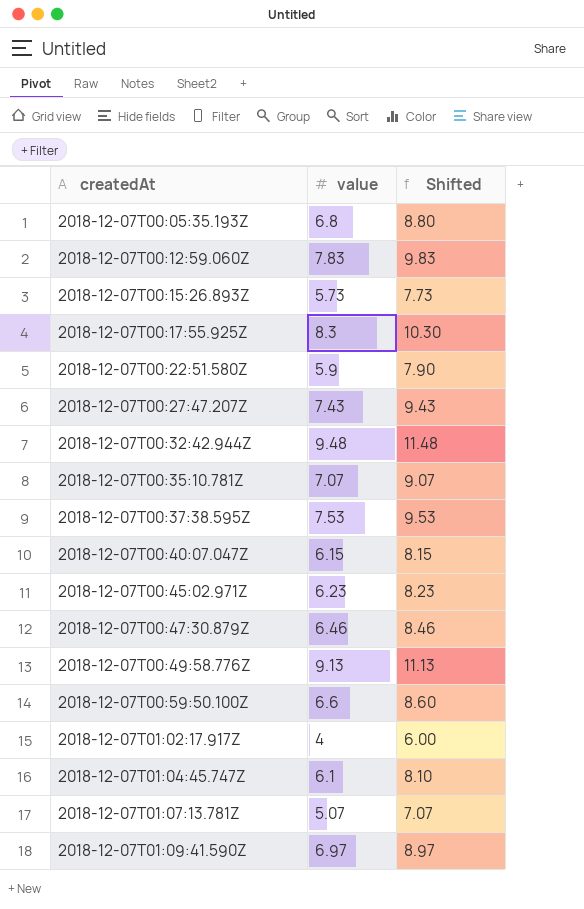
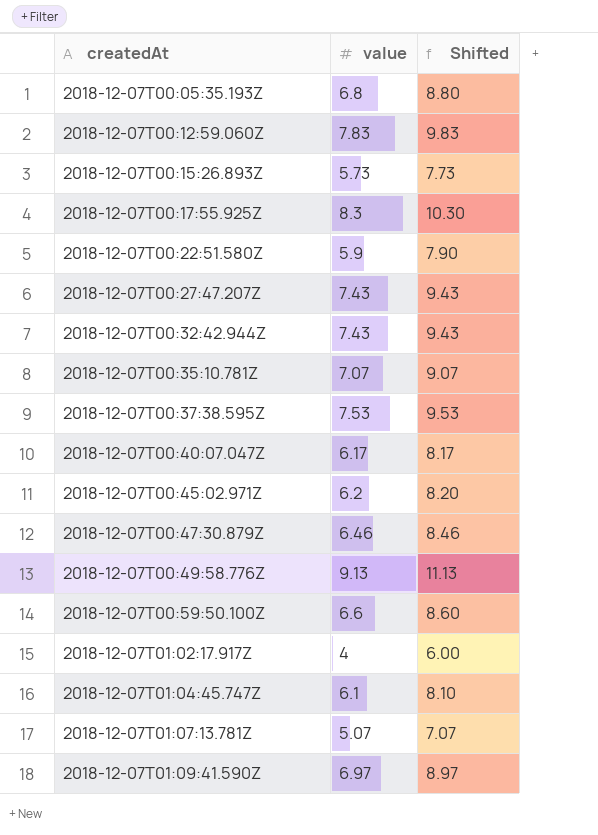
2018-12-07T00:32:42.944Z | value: 9.48 -> 7.43
2018-12-07T00:32:42.944Z | Shifted: 11.48 -> 9.43
2018-12-07T00:40:07.047Z | value: 6.15 -> 6.17
2018-12-07T00:40:07.047Z | Shifted: 8.15 -> 8.17
2018-12-07T00:45:02.971Z | value: 6.23 -> 6.2
2018-12-07T00:45:02.971Z | Shifted: 8.23 -> 8.20

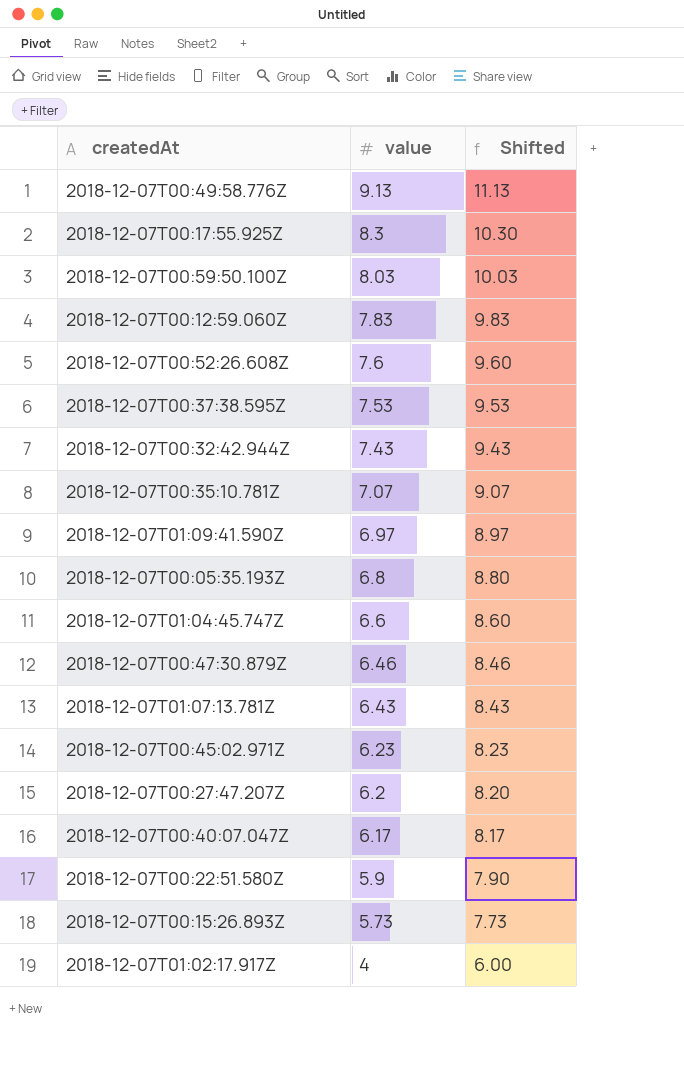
row order: createdAt ascending -> value descending
2018-12-07T00:59:50.100Z | value: 6.6 -> 8.03
2018-12-07T00:59:50.100Z | Shifted: 8.60 -> 10.03
row 2018-12-07T00:52:26.608Z: none -> 7.6 | 9.60
2018-12-07T01:04:45.747Z | value: 6.1 -> 6.6
2018-12-07T01:04:45.747Z | Shifted: 8.10 -> 8.60
2018-12-07T01:07:13.781Z | value: 5.07 -> 6.43
2018-12-07T01:07:13.781Z | Shifted: 7.07 -> 8.43
2018-12-07T00:45:02.971Z | value: 6.2 -> 6.23
2018-12-07T00:45:02.971Z | Shifted: 8.20 -> 8.23
2018-12-07T00:27:47.207Z | value: 7.43 -> 6.2
2018-12-07T00:27:47.207Z | Shifted: 9.43 -> 8.20

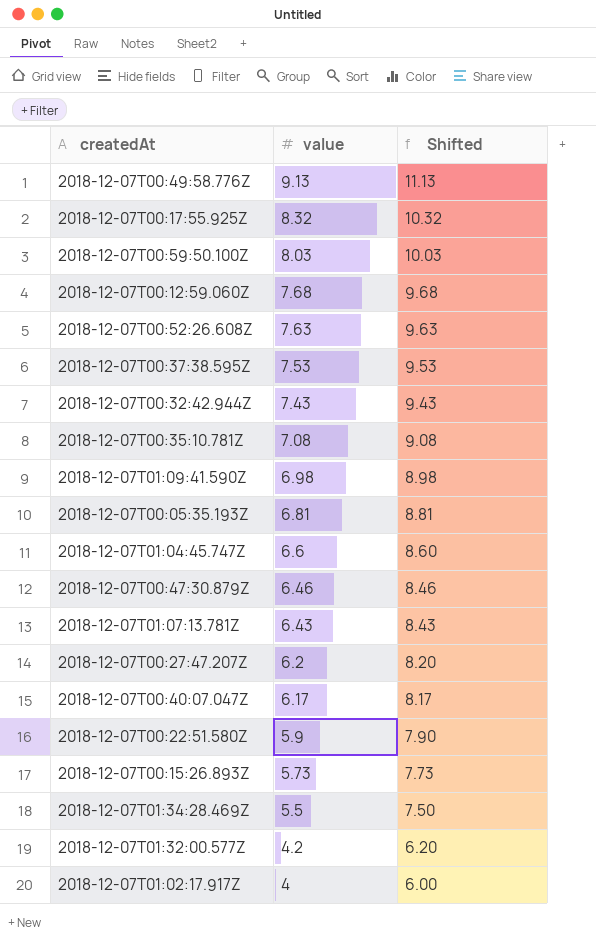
row 2018-12-07T00:45:02.971Z: 6.23 | 8.23 -> none
2018-12-07T00:17:55.925Z | value: 8.3 -> 8.32
2018-12-07T00:17:55.925Z | Shifted: 10.30 -> 10.32
2018-12-07T00:12:59.060Z | value: 7.83 -> 7.68
2018-12-07T00:12:59.060Z | Shifted: 9.83 -> 9.68
2018-12-07T00:52:26.608Z | value: 7.6 -> 7.63
2018-12-07T00:52:26.608Z | Shifted: 9.60 -> 9.63
2018-12-07T00:35:10.781Z | value: 7.07 -> 7.08
2018-12-07T00:35:10.781Z | Shifted: 9.07 -> 9.08
2018-12-07T01:09:41.590Z | value: 6.97 -> 6.98
2018-12-07T01:09:41.590Z | Shifted: 8.97 -> 8.98
2018-12-07T00:05:35.193Z | value: 6.8 -> 6.81
2018-12-07T00:05:35.193Z | Shifted: 8.80 -> 8.81
row 2018-12-07T01:34:28.469Z: none -> 5.5 | 7.50
row 2018-12-07T01:32:00.577Z: none -> 4.2 | 6.20

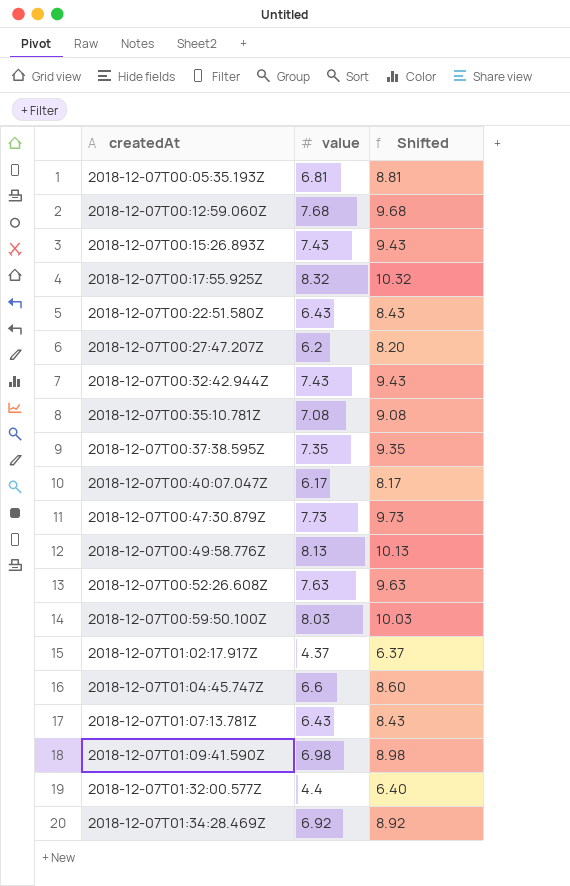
row order: value descending -> createdAt ascending
2018-12-07T00:15:26.893Z | value: 5.73 -> 7.43
2018-12-07T00:15:26.893Z | Shifted: 7.73 -> 9.43
2018-12-07T00:22:51.580Z | value: 5.9 -> 6.43
2018-12-07T00:22:51.580Z | Shifted: 7.90 -> 8.43
2018-12-07T00:37:38.595Z | value: 7.53 -> 7.35
2018-12-07T00:37:38.595Z | Shifted: 9.53 -> 9.35
2018-12-07T00:47:30.879Z | value: 6.46 -> 7.73
2018-12-07T00:47:30.879Z | Shifted: 8.46 -> 9.73
2018-12-07T00:49:58.776Z | value: 9.13 -> 8.13
2018-12-07T00:49:58.776Z | Shifted: 11.13 -> 10.13
2018-12-07T01:02:17.917Z | value: 4 -> 4.37
2018-12-07T01:02:17.917Z | Shifted: 6.00 -> 6.37
2018-12-07T01:32:00.577Z | value: 4.2 -> 4.4
2018-12-07T01:32:00.577Z | Shifted: 6.20 -> 6.40
2018-12-07T01:34:28.469Z | value: 5.5 -> 6.92
2018-12-07T01:34:28.469Z | Shifted: 7.50 -> 8.92

